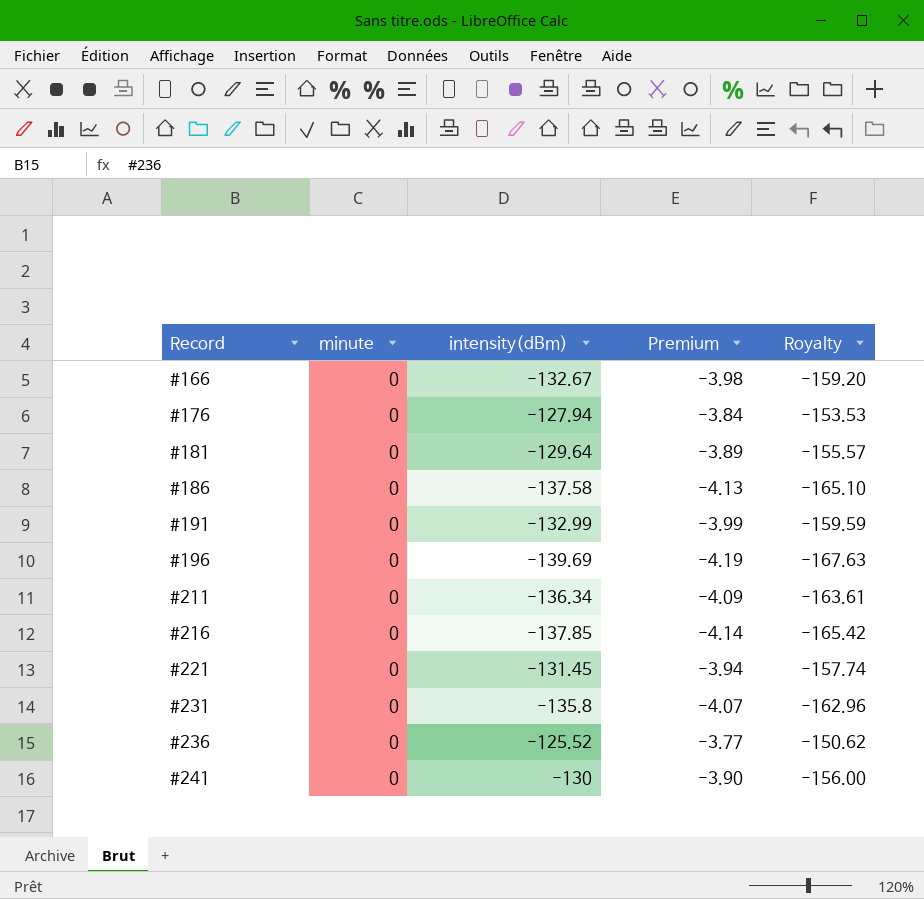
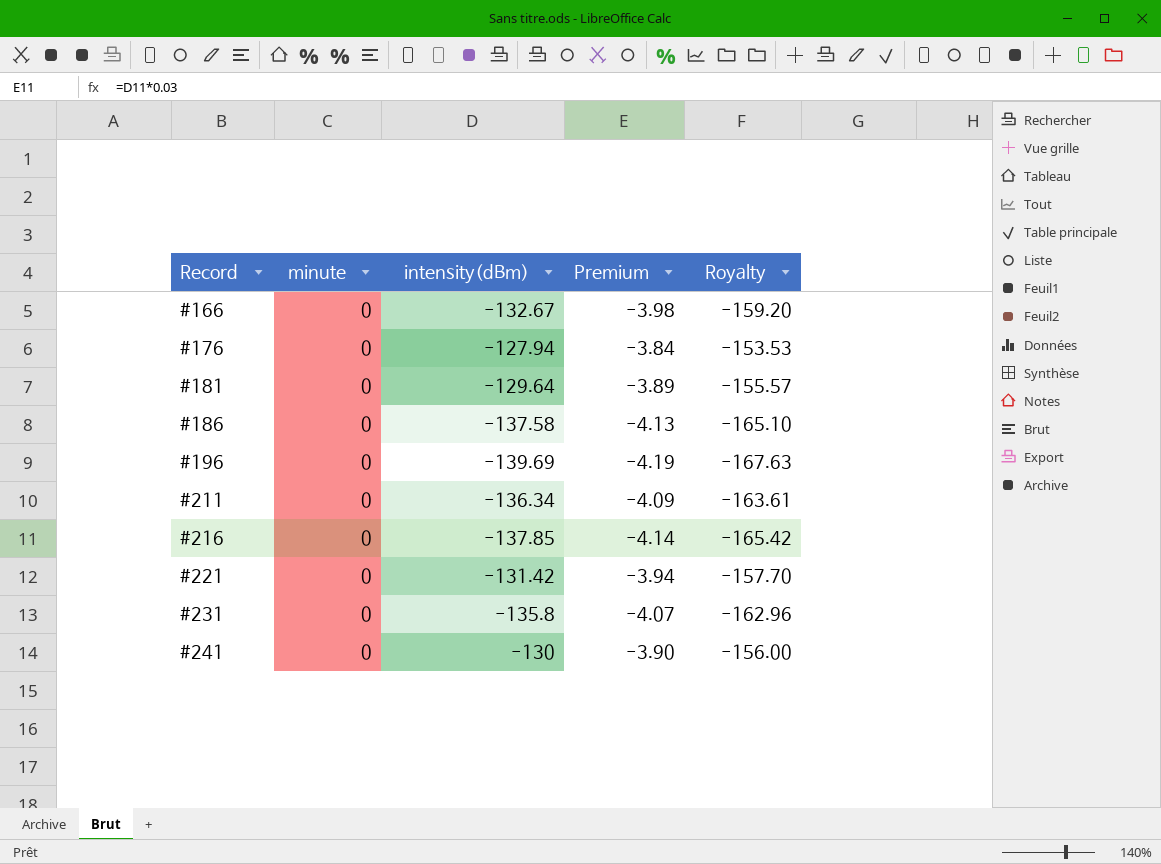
row #191: 0 | -132.99 | -3.99 | -159.59 -> none
row #236: 0 | -125.52 | -3.77 | -150.62 -> none
#221 | intensity(dBm): -131.45 -> -131.42
#221 | Royalty: -157.74 -> -157.70

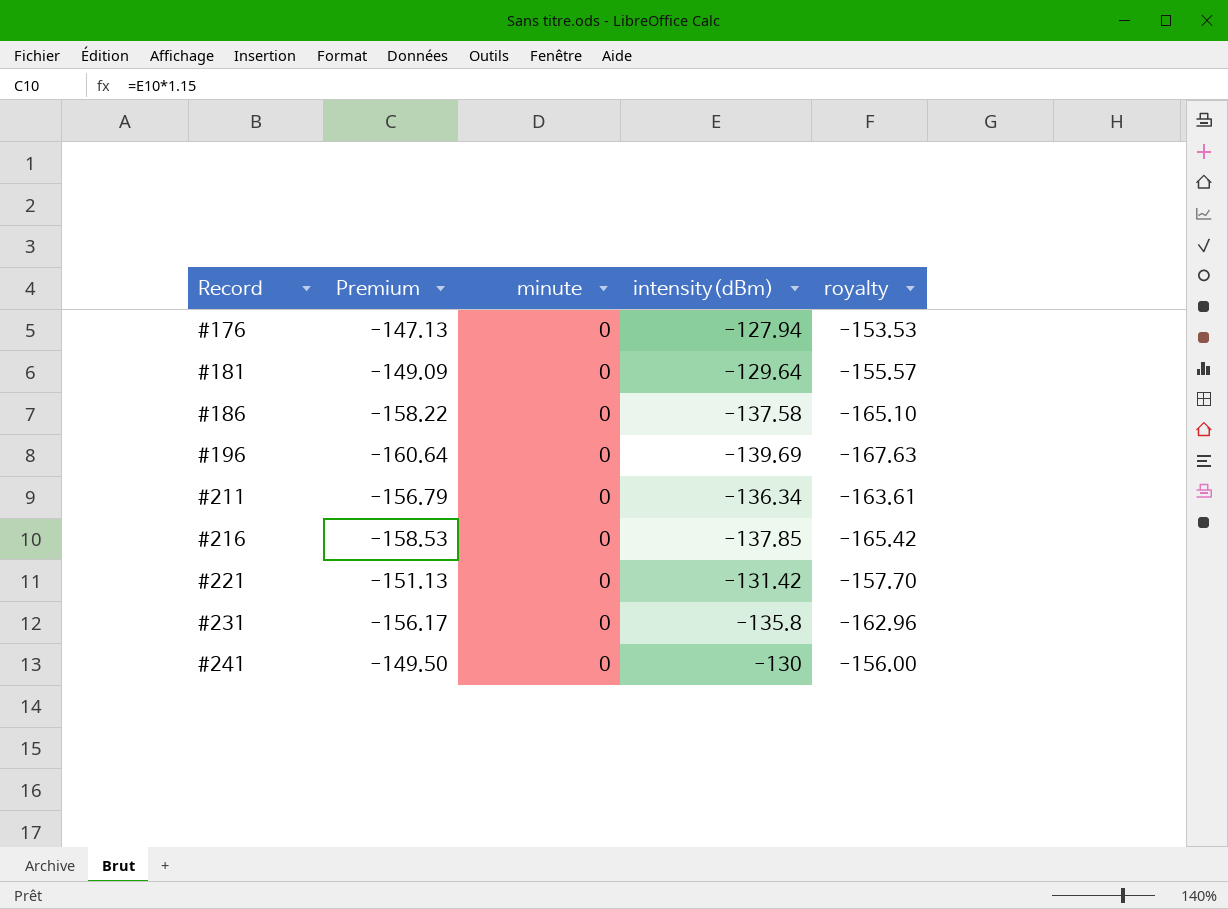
column Premium | formula: [intensity(dBm)] * 0.03 -> [intensity(dBm)] * 1.15
column Premium | position: 4 -> 2
column name: Royalty -> royalty
row #166: 0 | -132.67 | -3.98 | -159.20 -> none

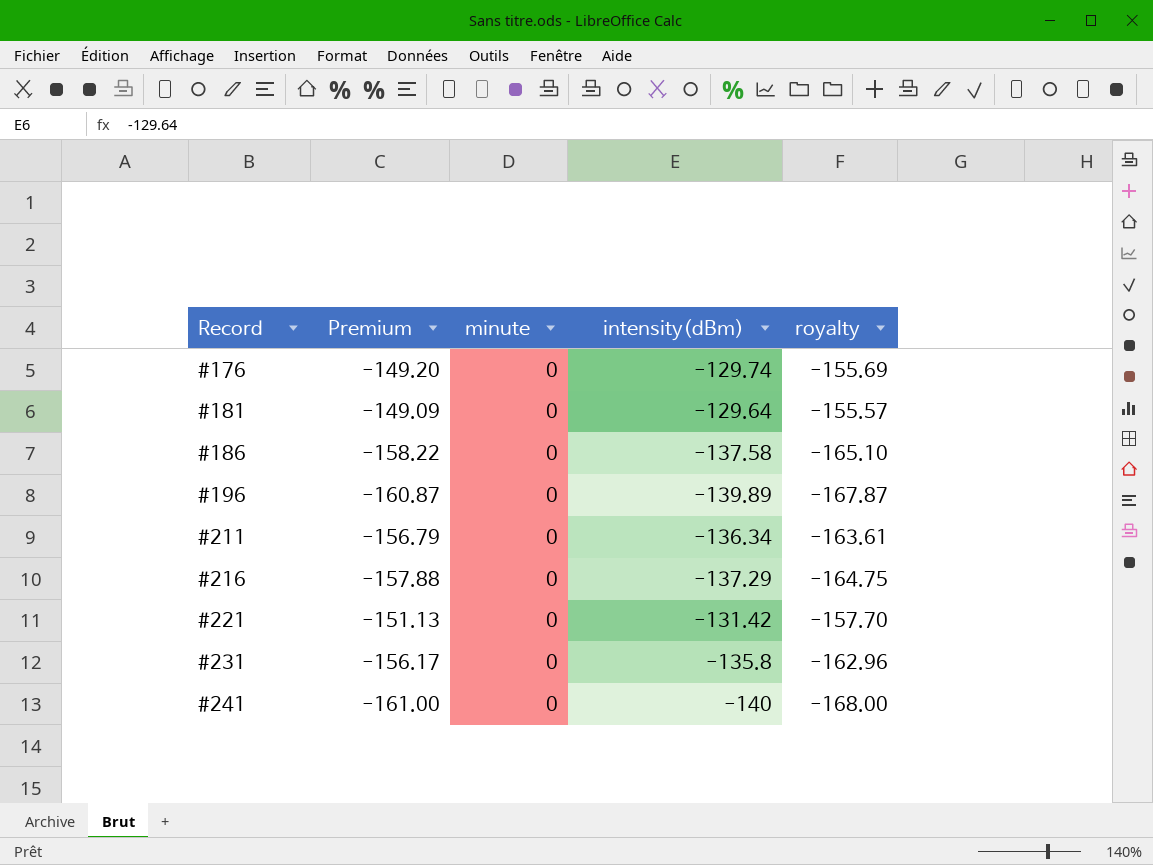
#176 | Premium: -147.13 -> -149.20
#176 | intensity(dBm): -127.94 -> -129.74
#176 | royalty: -153.53 -> -155.69
#196 | Premium: -160.64 -> -160.87
#196 | intensity(dBm): -139.69 -> -139.89
#196 | royalty: -167.63 -> -167.87
#216 | Premium: -158.53 -> -157.88
#216 | intensity(dBm): -137.85 -> -137.29
#216 | royalty: -165.42 -> -164.75
#241 | Premium: -149.50 -> -161.00
#241 | intensity(dBm): -130 -> -140
#241 | royalty: -156.00 -> -168.00

